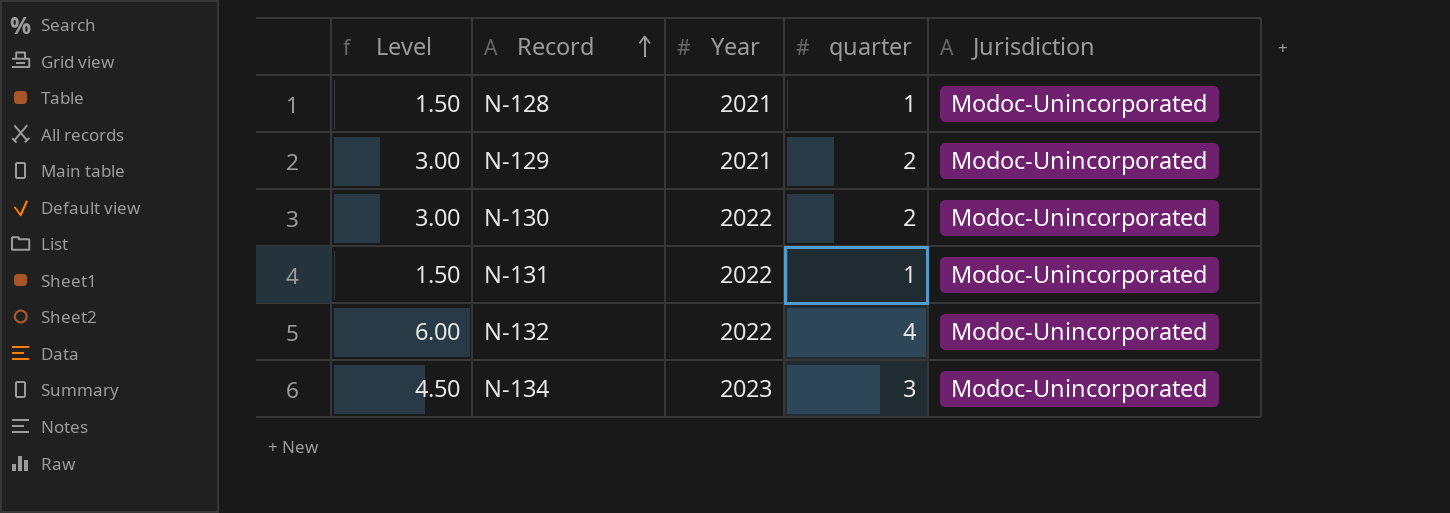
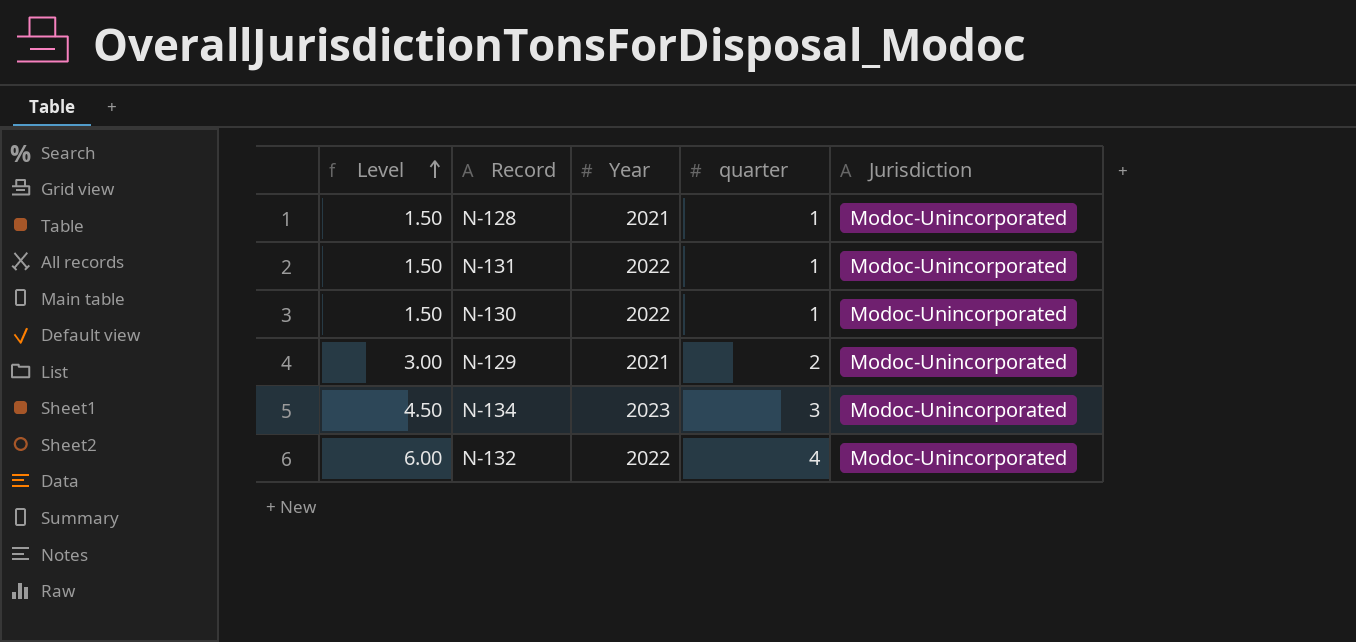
row order: Record ascending -> Level ascending
N-130 | Level: 3.00 -> 1.50
N-130 | quarter: 2 -> 1

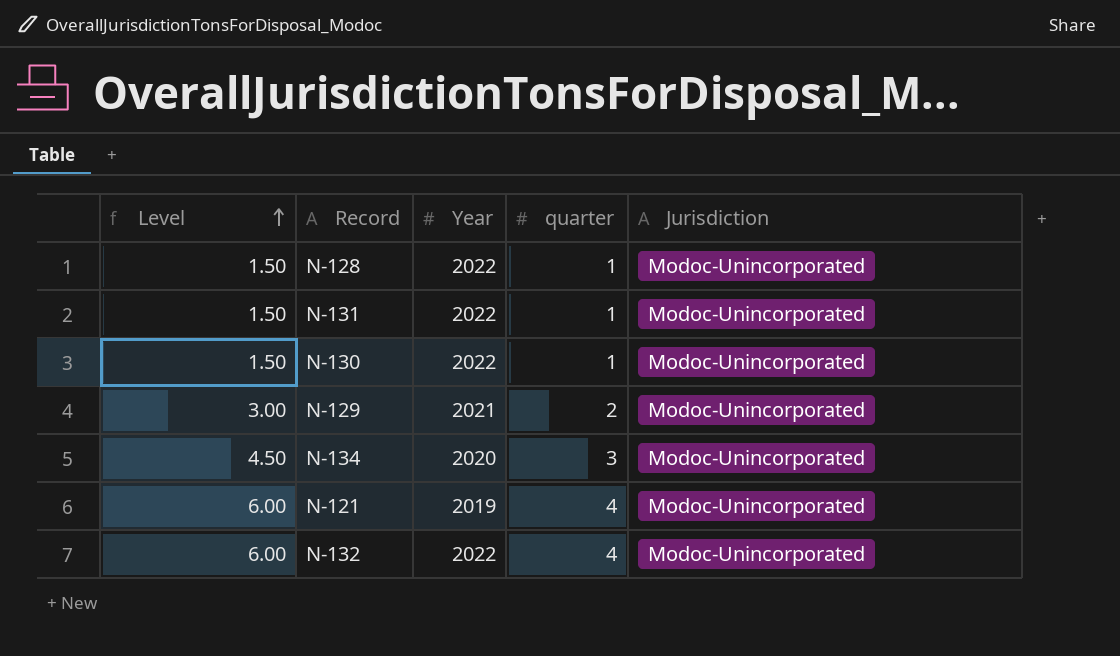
N-128 | Year: 2021 -> 2022
N-134 | Year: 2023 -> 2020
row N-121: none -> 6.00 | 2019 | 4 | Modoc-Unincorporated

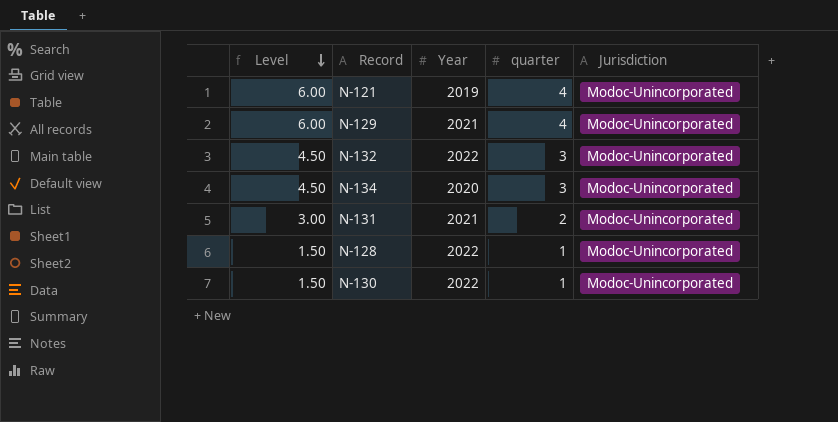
row order: Level ascending -> Level descending
N-129 | Level: 3.00 -> 6.00
N-129 | quarter: 2 -> 4
N-132 | Level: 6.00 -> 4.50
N-132 | quarter: 4 -> 3
N-131 | Level: 1.50 -> 3.00
N-131 | Year: 2022 -> 2021
N-131 | quarter: 1 -> 2

